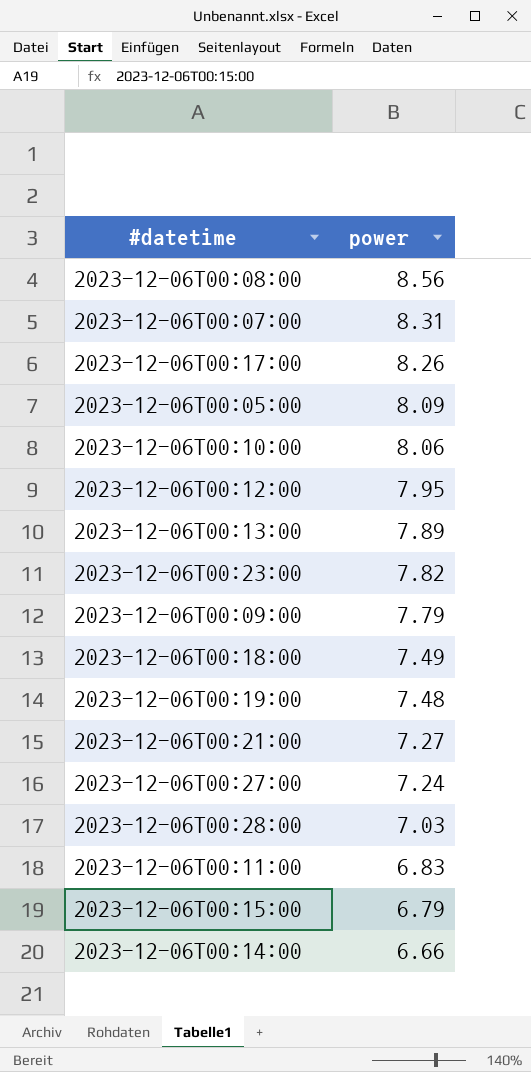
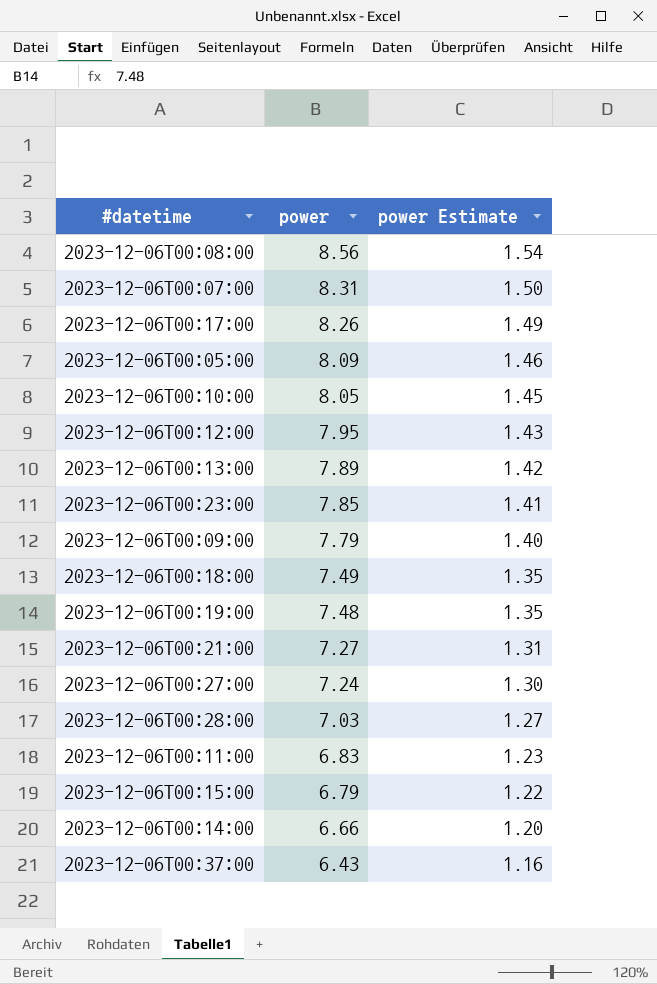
column power Estimate | formula: none -> [power] * 0.18
2023-12-06T00:10:00 | power: 8.06 -> 8.05
2023-12-06T00:23:00 | power: 7.82 -> 7.85
row 2023-12-06T00:37:00: none -> 6.43 | 1.16

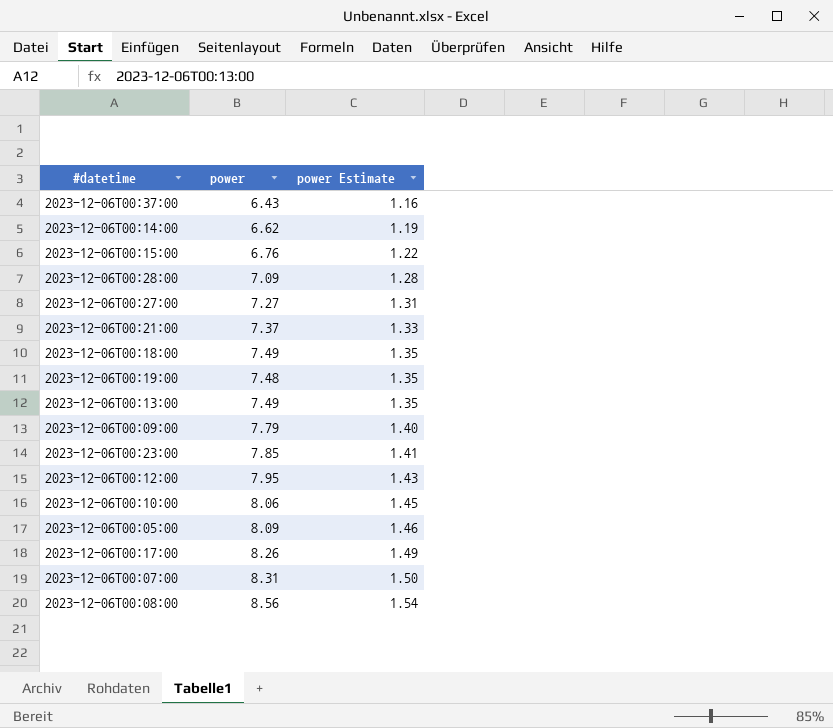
row order: power descending -> power Estimate ascending
row 2023-12-06T00:11:00: 6.83 | 1.23 -> none
2023-12-06T00:14:00 | power: 6.66 -> 6.62
2023-12-06T00:14:00 | power Estimate: 1.20 -> 1.19
2023-12-06T00:15:00 | power: 6.79 -> 6.76
2023-12-06T00:28:00 | power: 7.03 -> 7.09
2023-12-06T00:28:00 | power Estimate: 1.27 -> 1.28
2023-12-06T00:27:00 | power: 7.24 -> 7.27
2023-12-06T00:27:00 | power Estimate: 1.30 -> 1.31
2023-12-06T00:21:00 | power: 7.27 -> 7.37
2023-12-06T00:21:00 | power Estimate: 1.31 -> 1.33
2023-12-06T00:13:00 | power: 7.89 -> 7.49
2023-12-06T00:13:00 | power Estimate: 1.42 -> 1.35
2023-12-06T00:10:00 | power: 8.05 -> 8.06

